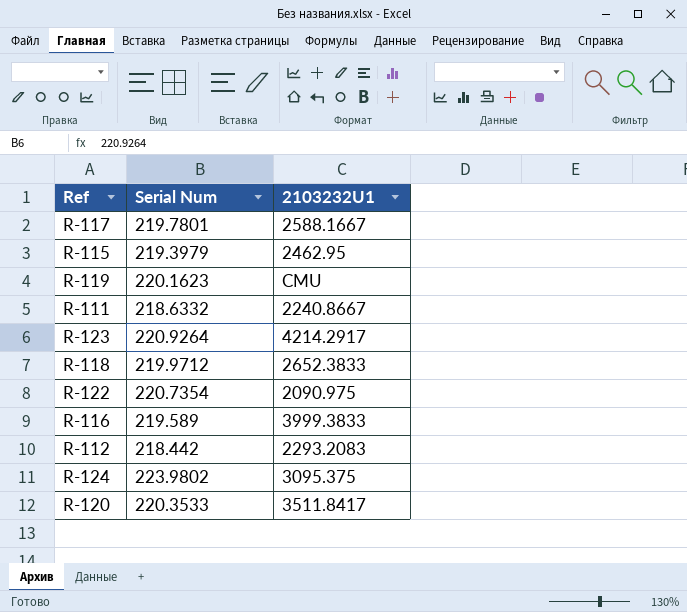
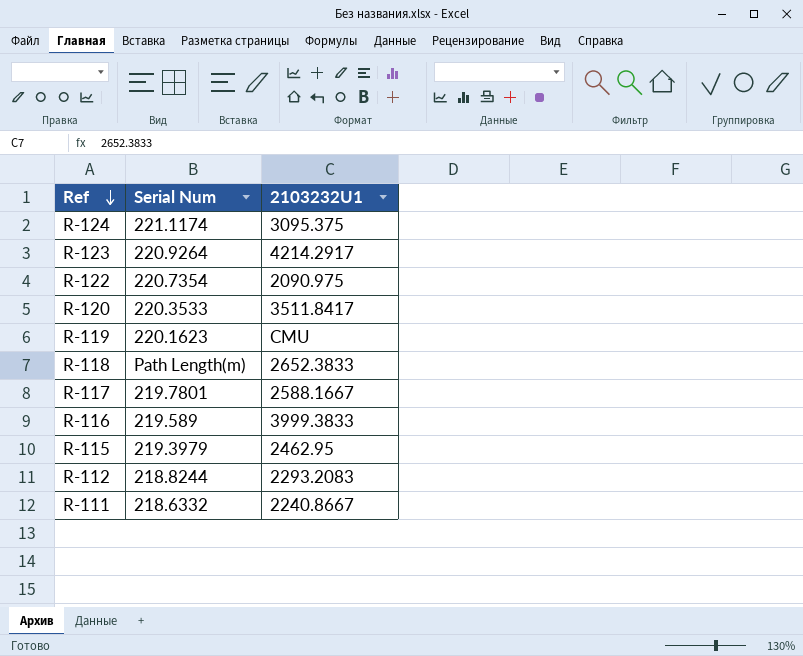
row order: none -> Ref descending
R-124 | Serial Num: 223.9802 -> 221.1174
R-118 | Serial Num: 219.9712 -> Path Length(m)
R-112 | Serial Num: 218.442 -> 218.8244

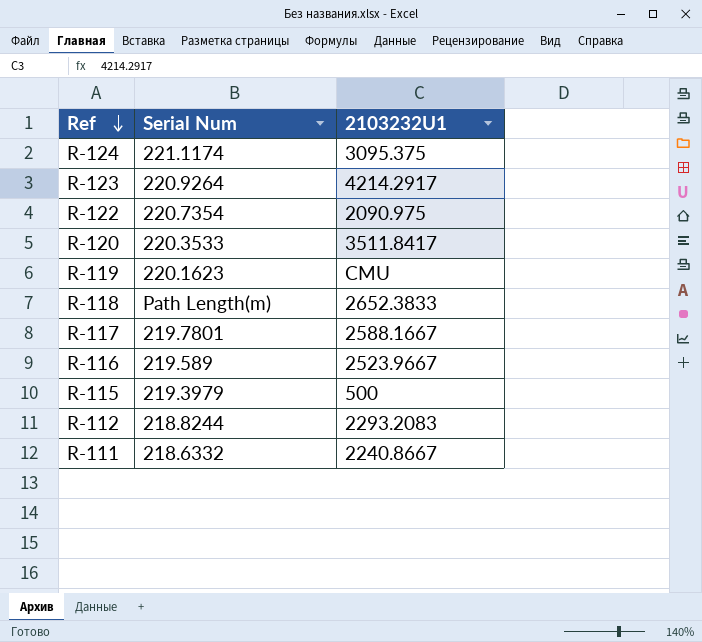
R-116 | 2103232U1: 3999.3833 -> 2523.9667
R-115 | 2103232U1: 2462.95 -> 500

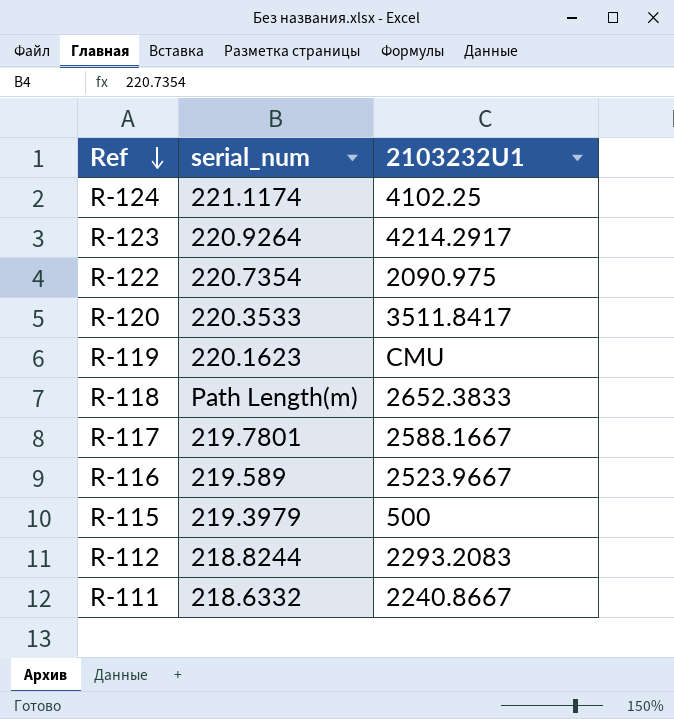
column name: Serial Num -> serial_num
R-124 | 2103232U1: 3095.375 -> 4102.25

